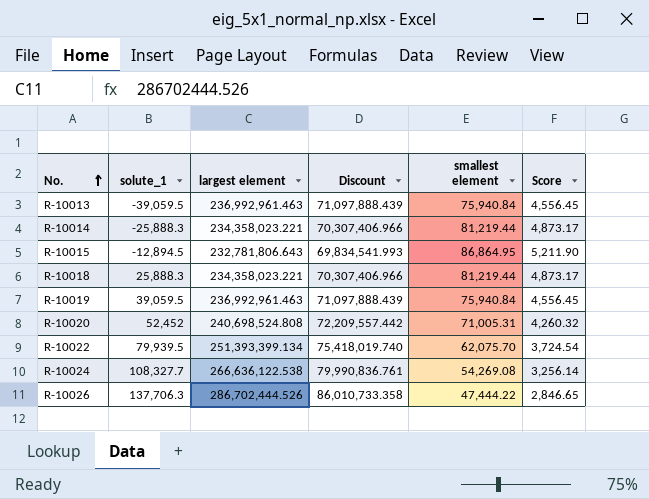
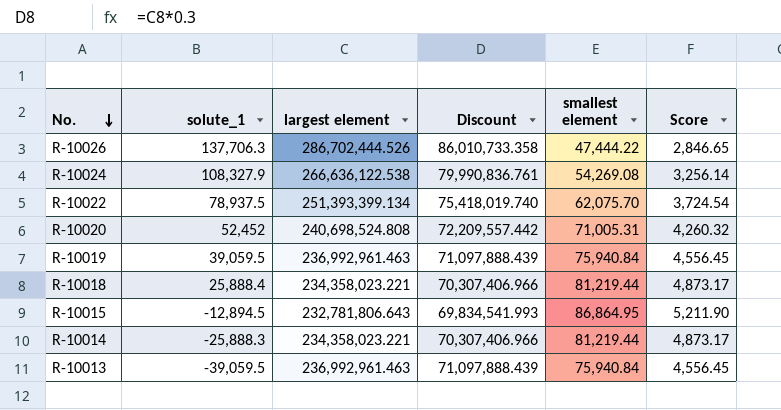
row order: No. ascending -> No. descending
R-10024 | solute_1: 108,327.7 -> 108,327.9
R-10022 | solute_1: 79,939.5 -> 78,937.5
R-10018 | solute_1: 25,888.3 -> 25,888.4

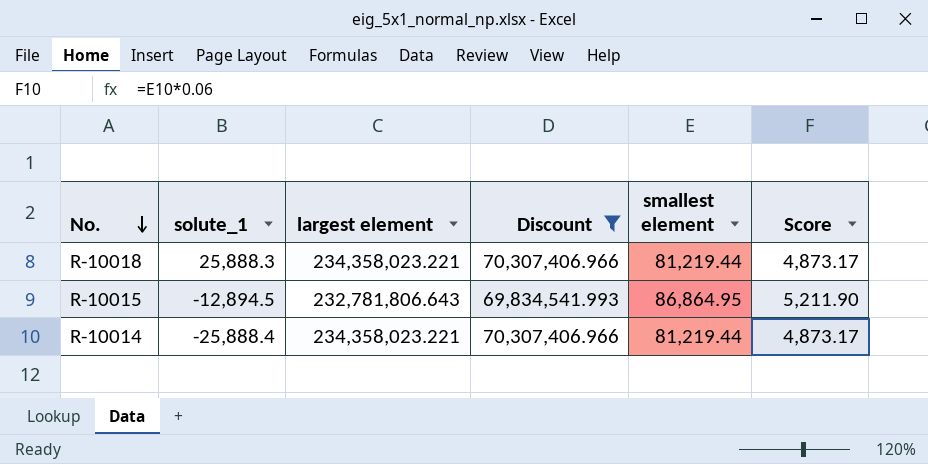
filter: none -> Discount <= 70,307,406.966
R-10018 | solute_1: 25,888.4 -> 25,888.3
R-10014 | solute_1: -25,888.3 -> -25,888.4

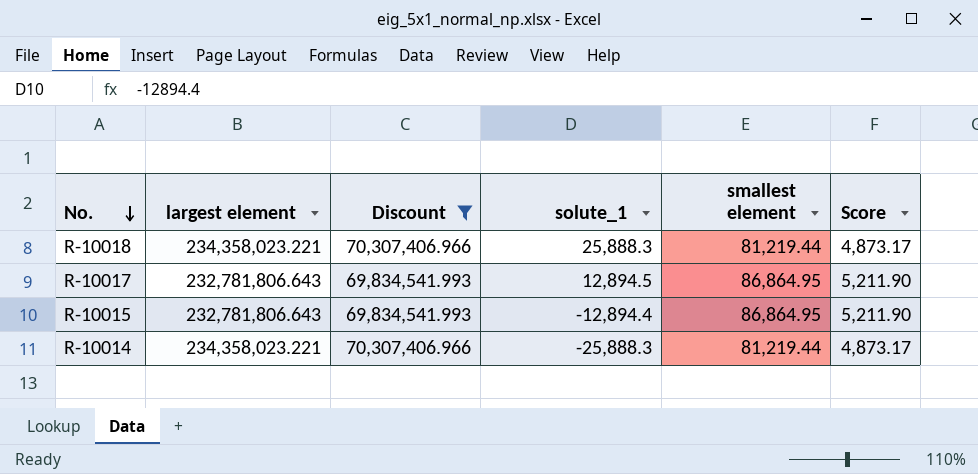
column solute_1 | position: 2 -> 4
row R-10017: none -> 232,781,806.643 | 69,834,541.993 | 12,894.5 | 86,864.95 | 5,211.90
R-10015 | solute_1: -12,894.5 -> -12,894.4
R-10014 | solute_1: -25,888.4 -> -25,888.3

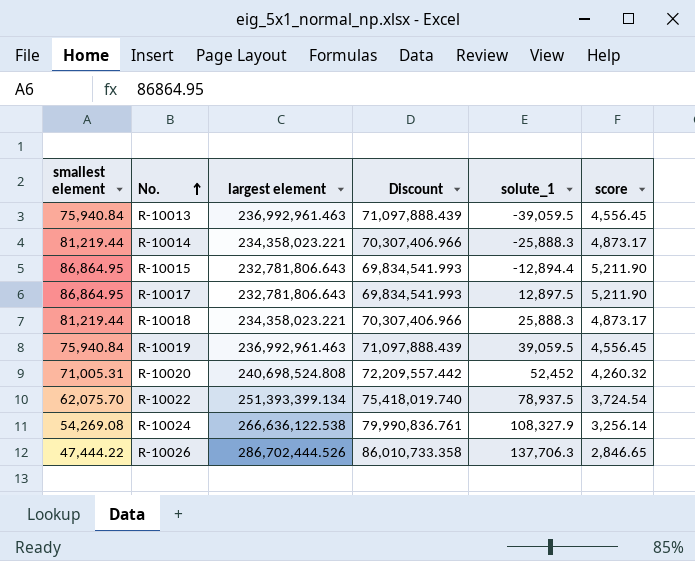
filter: Discount <= 70,307,406.966 -> none
row order: No. descending -> No. ascending
column smallest element | position: 5 -> 1
column name: Score -> score
R-10017 | solute_1: 12,894.5 -> 12,897.5

